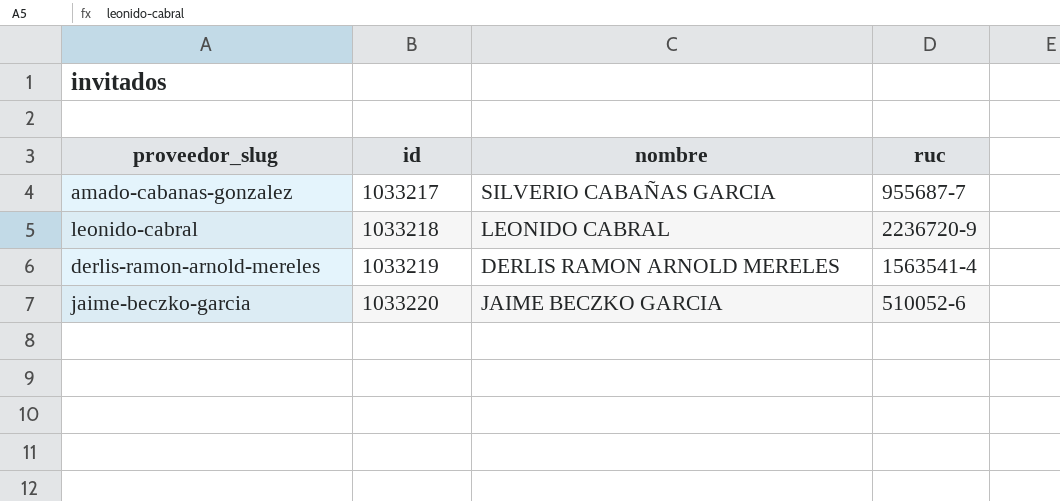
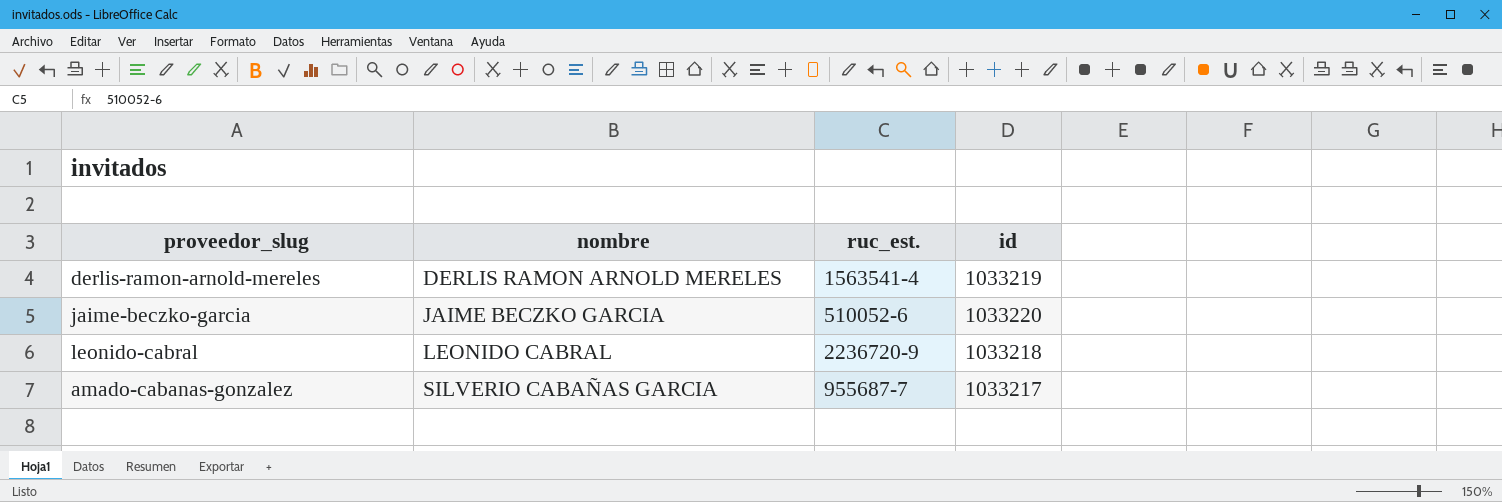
row order: id ascending -> nombre ascending
column name: ruc -> ruc_est.
column id | position: 2 -> 4

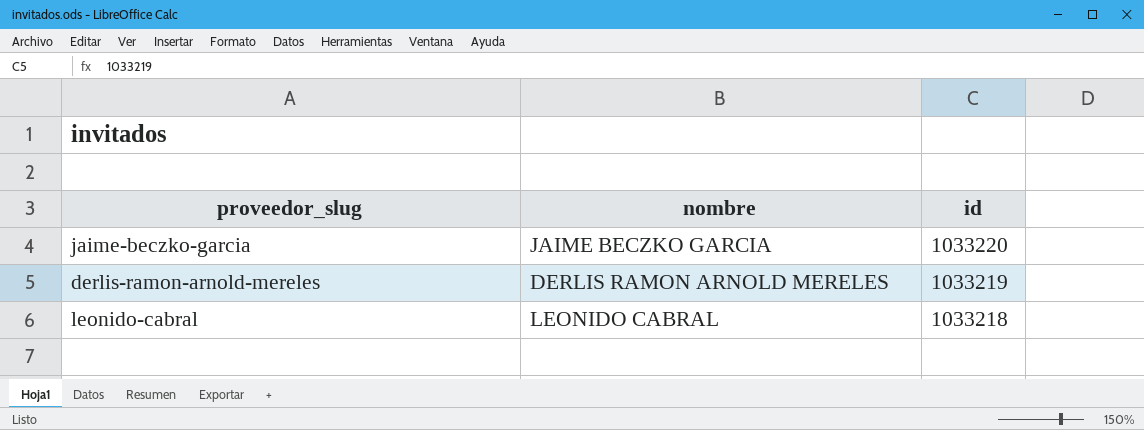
row order: nombre ascending -> id descending
column ruc_est. | position: 3 -> none
row amado-cabanas-gonzalez: SILVERIO CABAÑAS GARCIA | 955687-7 | 1033217 -> none

